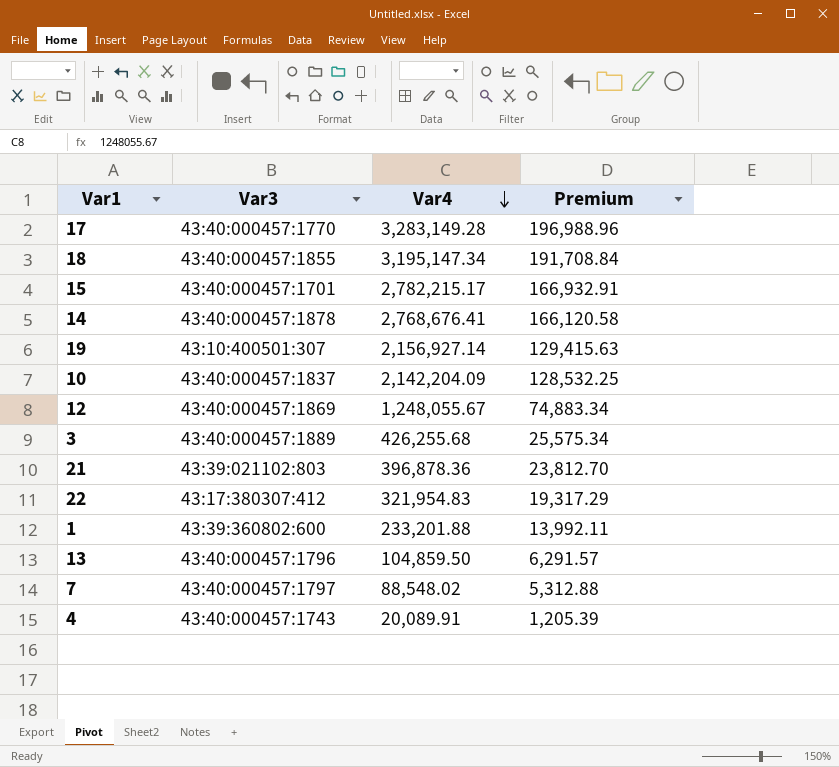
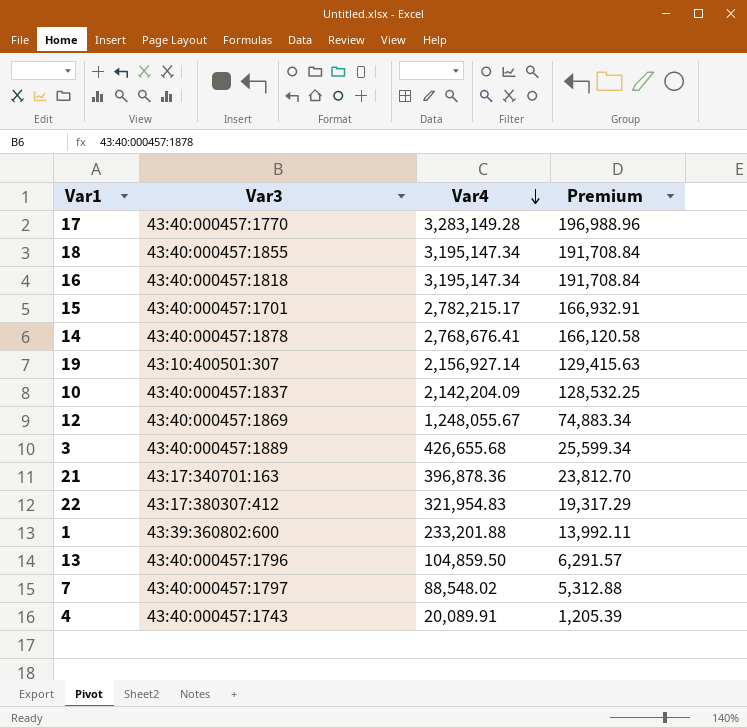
row 16: none -> 43:40:000457:1818 | 3,195,147.34 | 191,708.84
3 | Var4: 426,255.68 -> 426,655.68
3 | Premium: 25,575.34 -> 25,599.34
21 | Var3: 43:39:021102:803 -> 43:17:340701:163

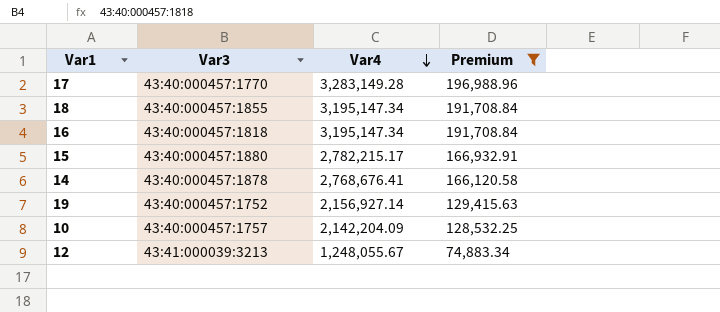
filter: none -> Premium >= 74,883.34
15 | Var3: 43:40:000457:1701 -> 43:40:000457:1880
19 | Var3: 43:10:400501:307 -> 43:40:000457:1752
10 | Var3: 43:40:000457:1837 -> 43:40:000457:1757
12 | Var3: 43:40:000457:1869 -> 43:41:000039:3213

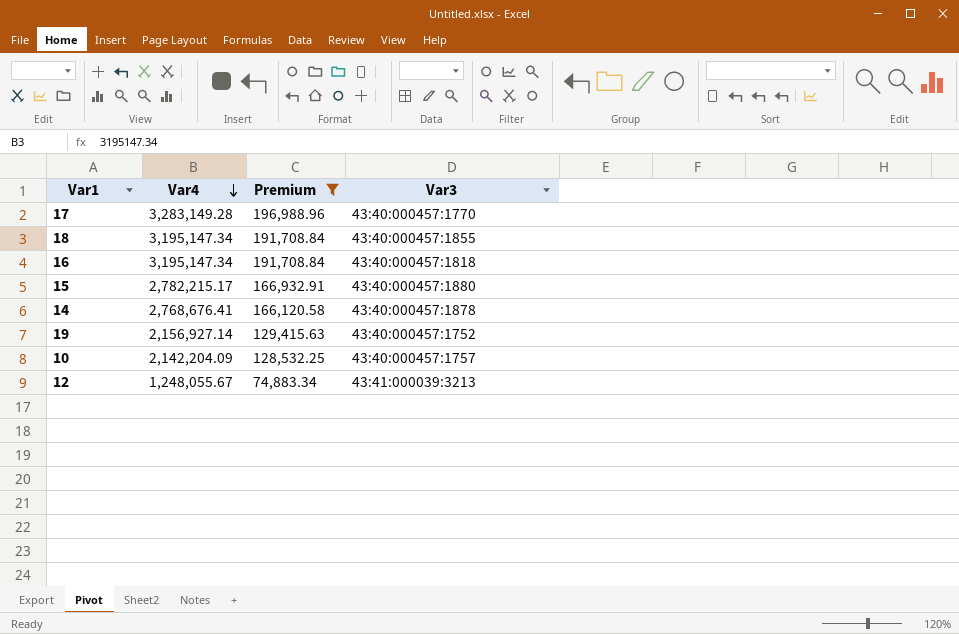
column Var3 | position: 2 -> 4

